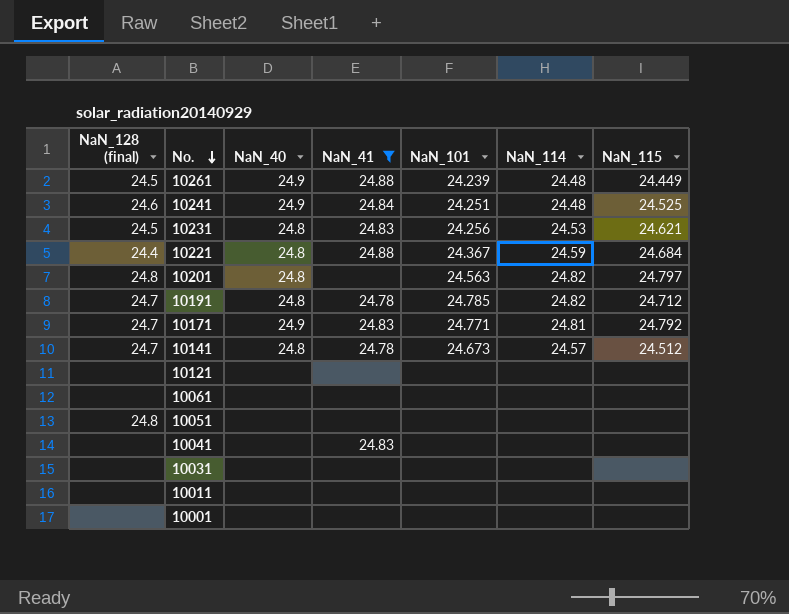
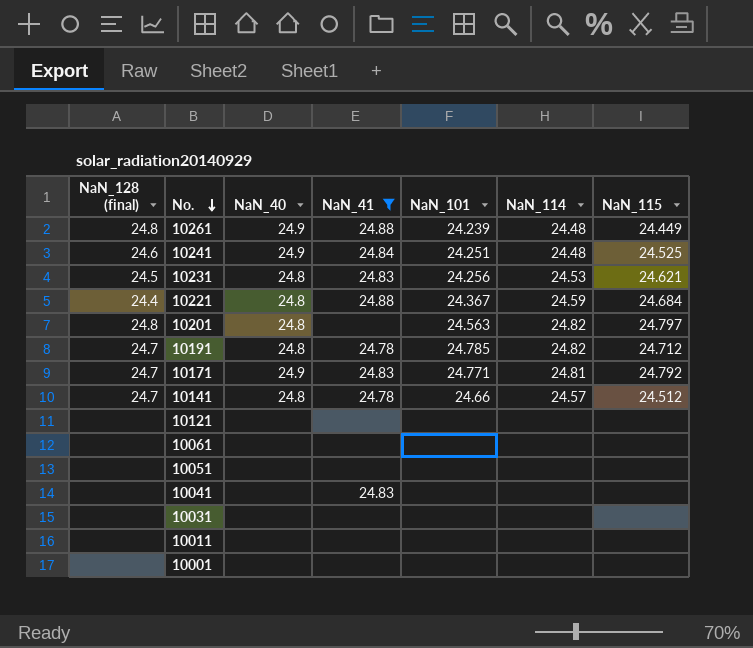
10261 | NaN_128 (final): 24.5 -> 24.8
10141 | NaN_101: 24.673 -> 24.66
10051 | NaN_128 (final): 24.8 -> none

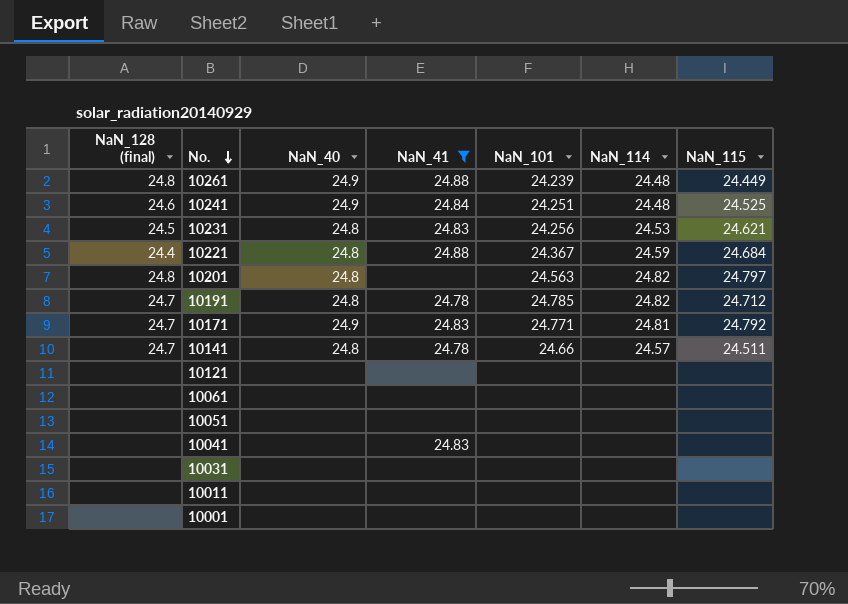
10141 | NaN_115: 24.512 -> 24.511

